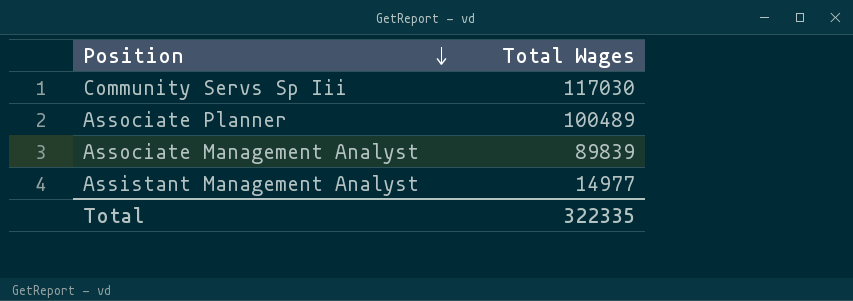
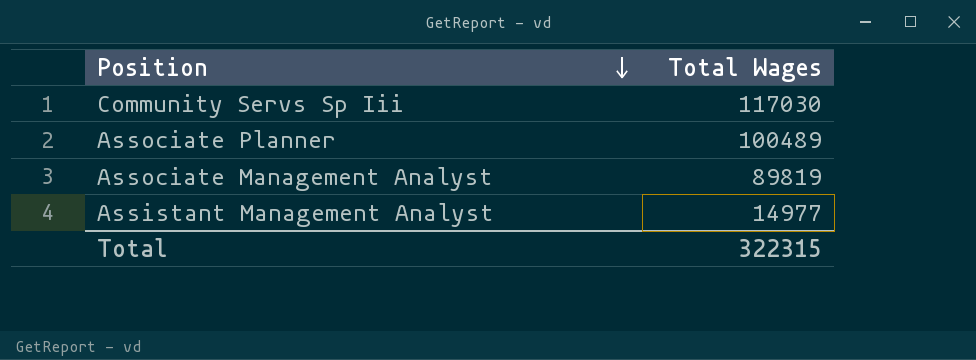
Associate Management Analyst | Total Wages: 89839 -> 89819
Total | Total Wages: 322335 -> 322315

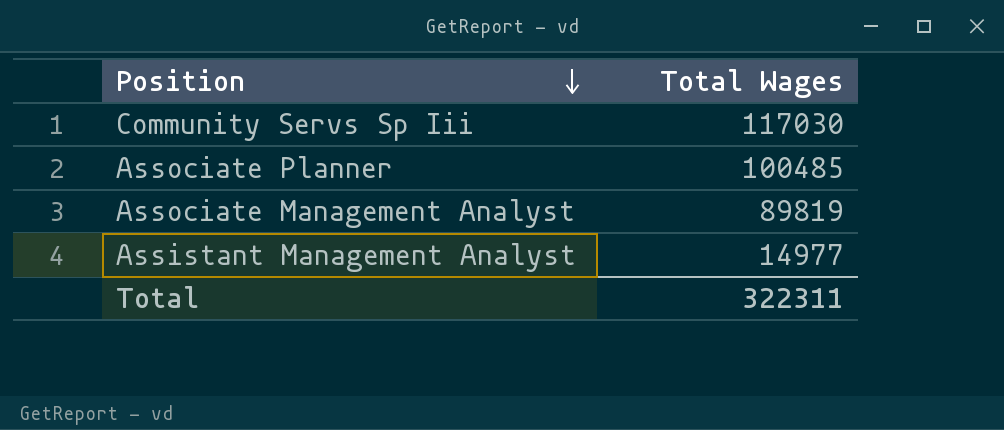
Associate Planner | Total Wages: 100489 -> 100485
Total | Total Wages: 322315 -> 322311

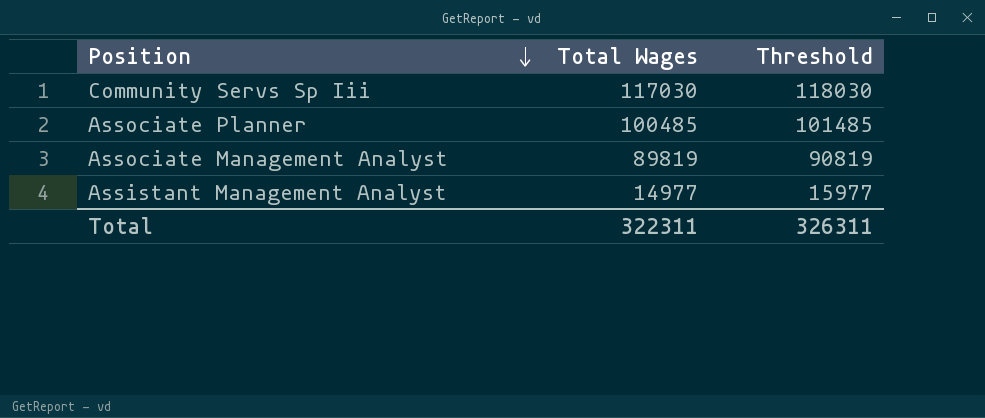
column Threshold | formula: none -> [Total Wages] + 1000

